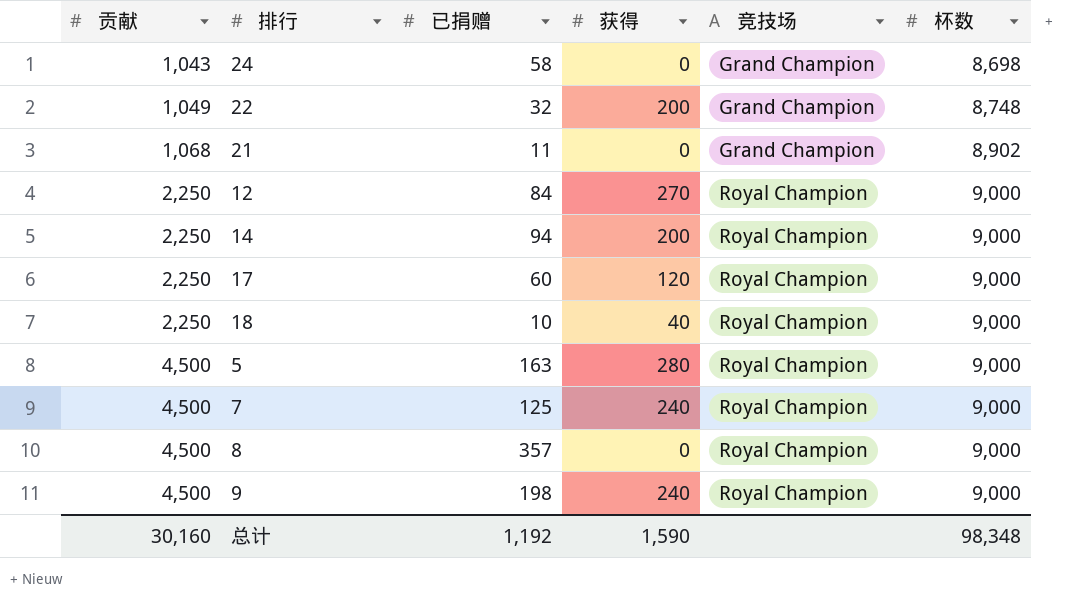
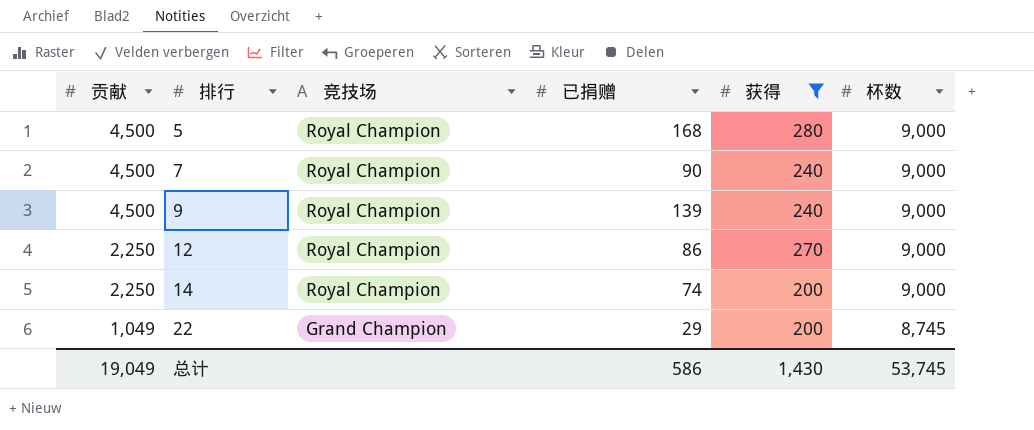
filter: none -> 获得 >= 200
row order: 贡献 ascending -> 贡献 descending
column 竞技场 | position: 5 -> 3
5 | 已捐赠: 163 -> 168
7 | 已捐赠: 125 -> 90
9 | 已捐赠: 198 -> 139
12 | 已捐赠: 84 -> 86
14 | 已捐赠: 94 -> 74
22 | 已捐赠: 32 -> 29
22 | 杯数: 8,748 -> 8,745
总计 | 贡献: 30,160 -> 19,049
总计 | 已捐赠: 1,192 -> 586
总计 | 获得: 1,590 -> 1,430
总计 | 杯数: 98,348 -> 53,745

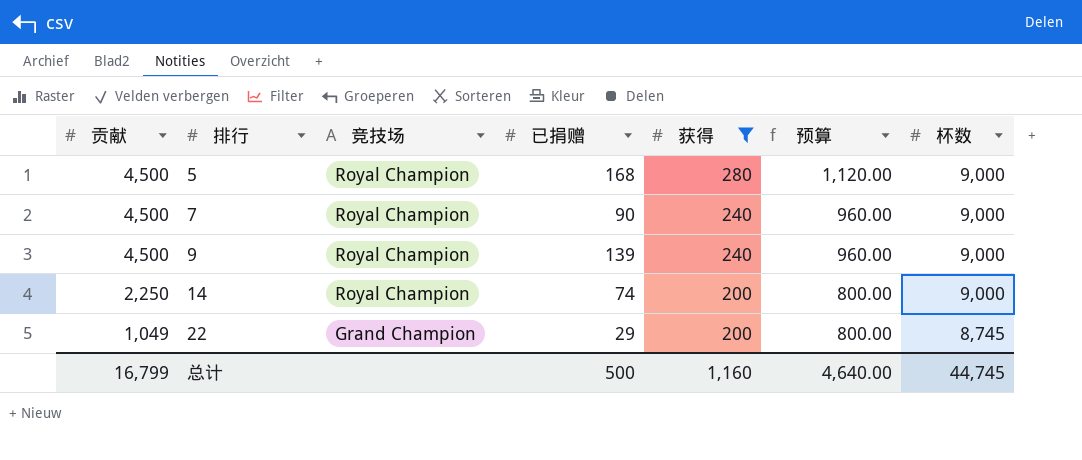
column 预算 | formula: none -> [获得] * 4
row 12: 2,250 | Royal Champion | 86 | 270 | 9,000 -> none
总计 | 贡献: 19,049 -> 16,799
总计 | 已捐赠: 586 -> 500
总计 | 获得: 1,430 -> 1,160
总计 | 杯数: 53,745 -> 44,745

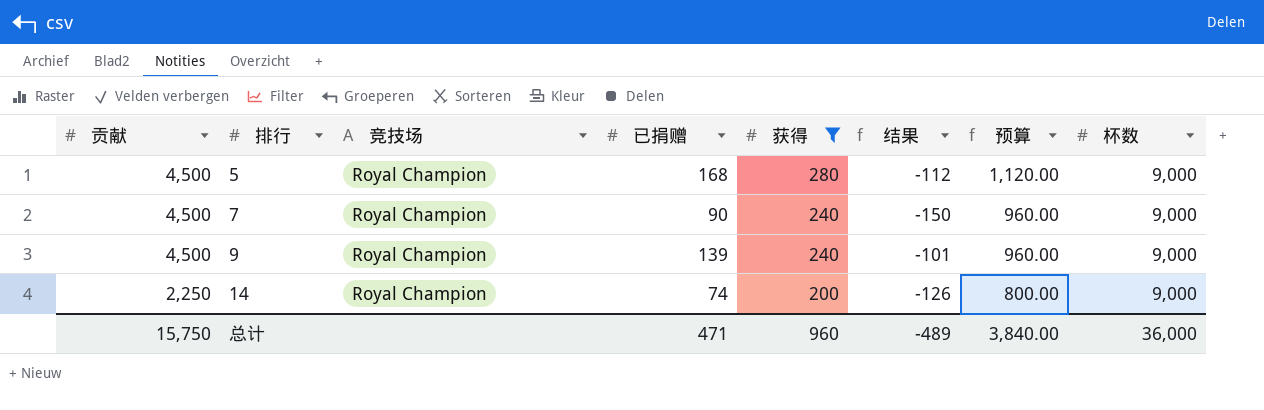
column 结果 | formula: none -> [已捐赠] - [获得]
row 22: 1,049 | Grand Champion | 29 | 200 | 800.00 | 8,745 -> none
总计 | 贡献: 16,799 -> 15,750
总计 | 已捐赠: 500 -> 471
总计 | 获得: 1,160 -> 960
总计 | 预算: 4,640.00 -> 3,840.00
总计 | 杯数: 44,745 -> 36,000

